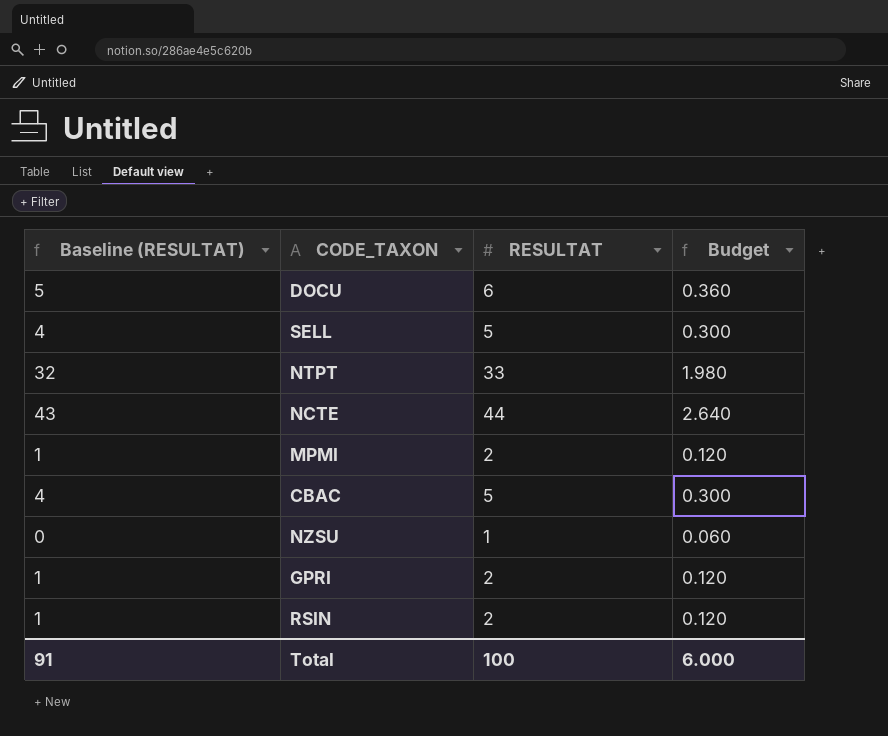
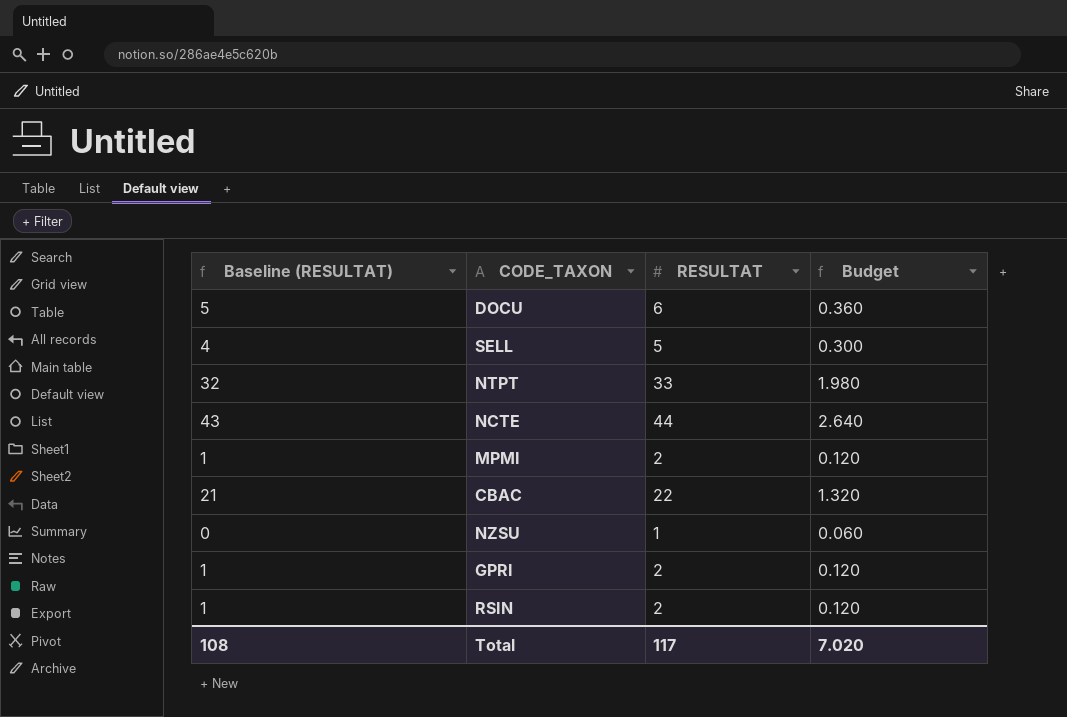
CBAC | Baseline (RESULTAT): 4 -> 21
CBAC | RESULTAT: 5 -> 22
CBAC | Budget: 0.300 -> 1.320
Total | Baseline (RESULTAT): 91 -> 108
Total | RESULTAT: 100 -> 117
Total | Budget: 6.000 -> 7.020

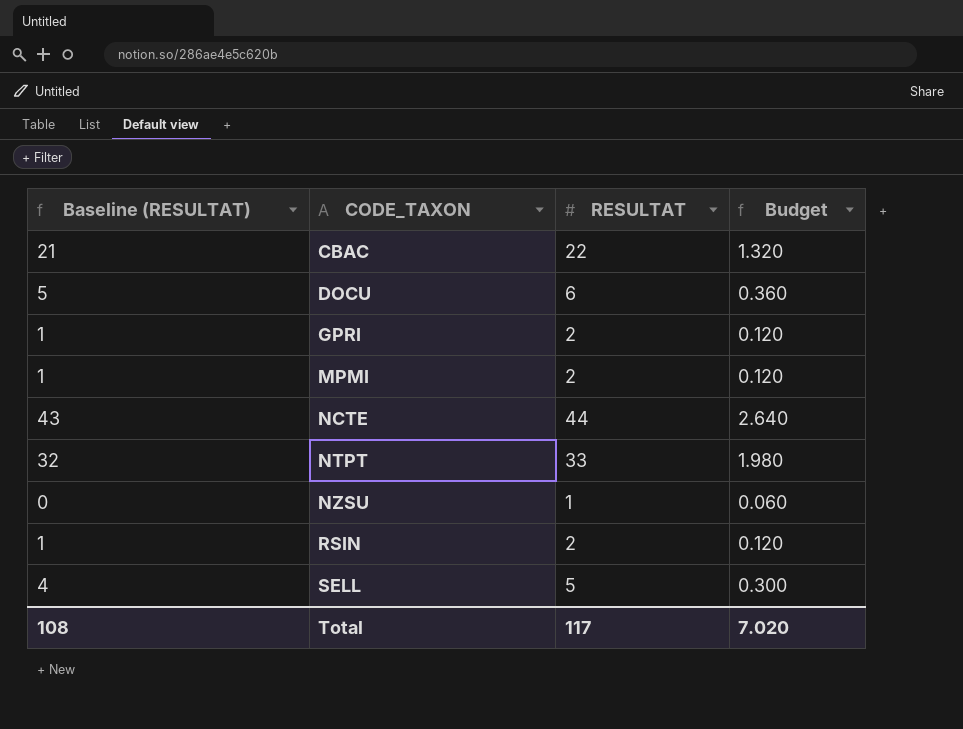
row order: none -> CODE_TAXON ascending

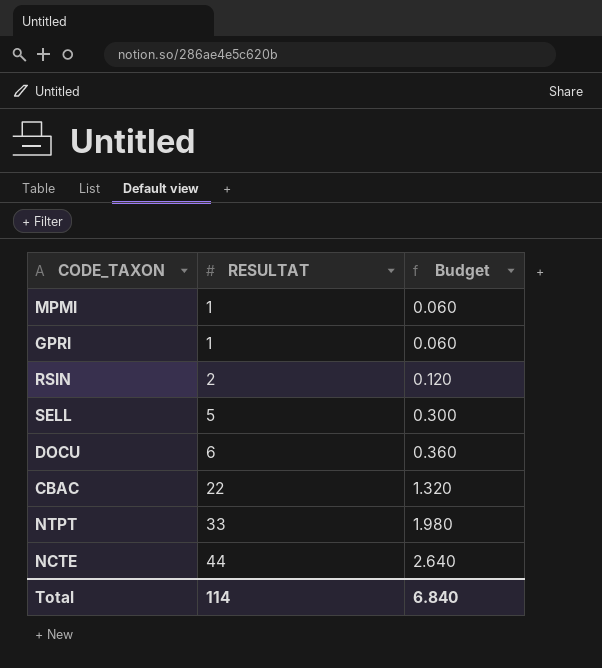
row order: CODE_TAXON ascending -> RESULTAT ascending
column Baseline (RESULTAT) | formula: [RESULTAT] - 1 -> none
row NZSU: 0 | 1 | 0.060 -> none
MPMI | RESULTAT: 2 -> 1
MPMI | Budget: 0.120 -> 0.060
GPRI | RESULTAT: 2 -> 1
GPRI | Budget: 0.120 -> 0.060
Total | RESULTAT: 117 -> 114
Total | Budget: 7.020 -> 6.840

